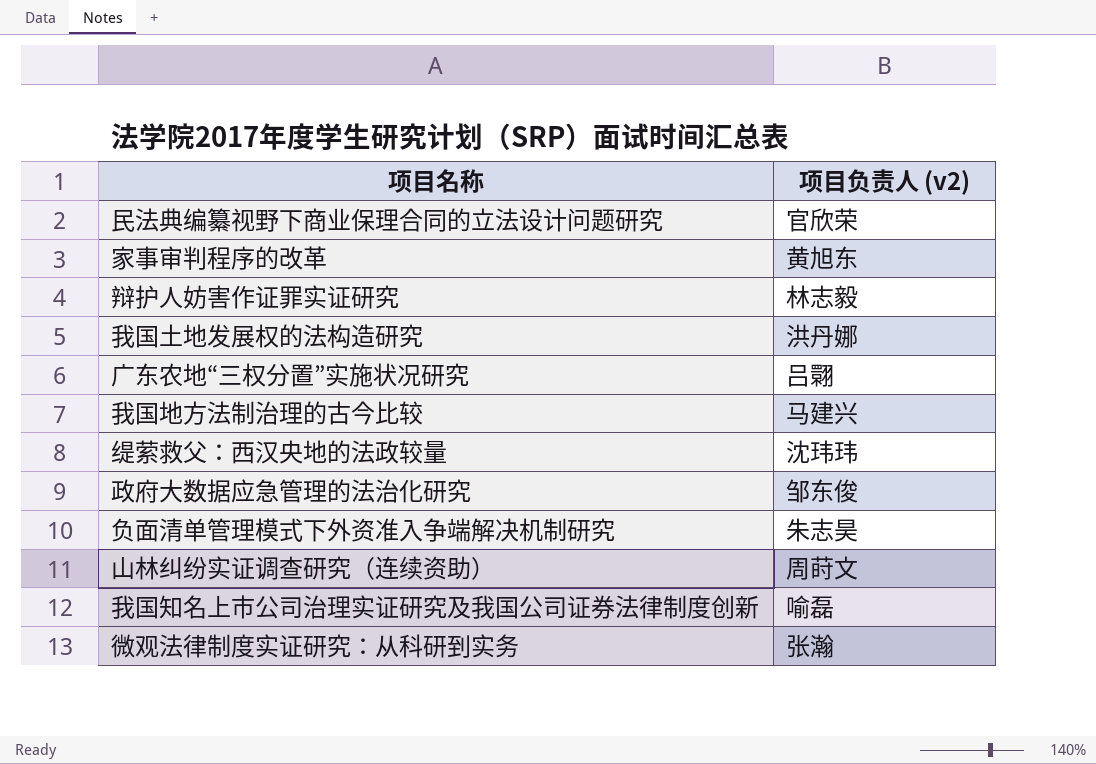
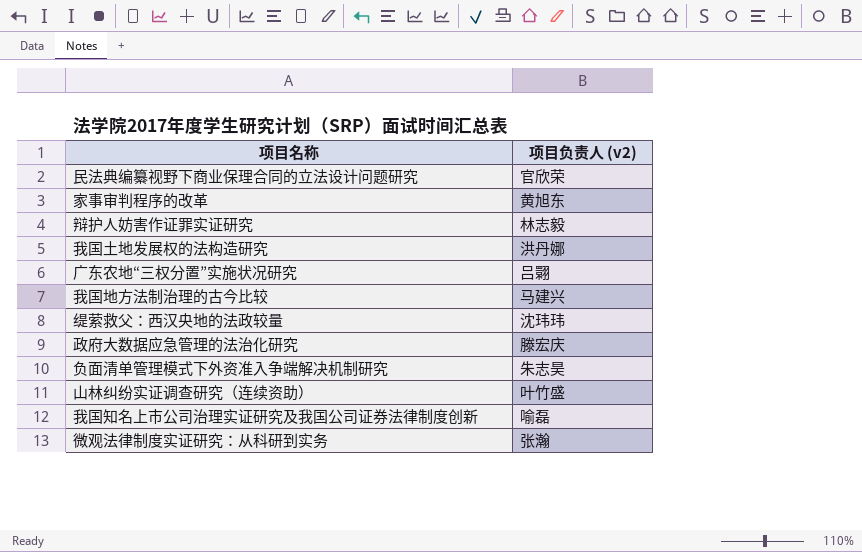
政府大数据应急管理的法治化研究 | 项目负责人 (v2): 邹东俊 -> 滕宏庆
山林纠纷实证调查研究（连续资助） | 项目负责人 (v2): 周莳文 -> 叶竹盛

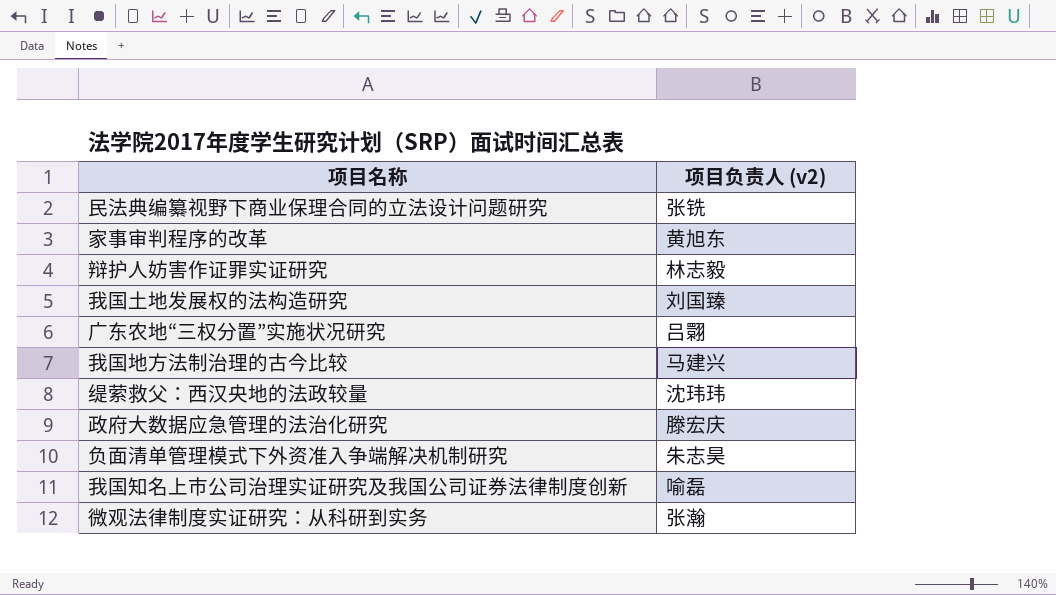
row 山林纠纷实证调查研究（连续资助）: 叶竹盛 -> none
民法典编纂视野下商业保理合同的立法设计问题研究 | 项目负责人 (v2): 官欣荣 -> 张铣
我国土地发展权的法构造研究 | 项目负责人 (v2): 洪丹娜 -> 刘国臻

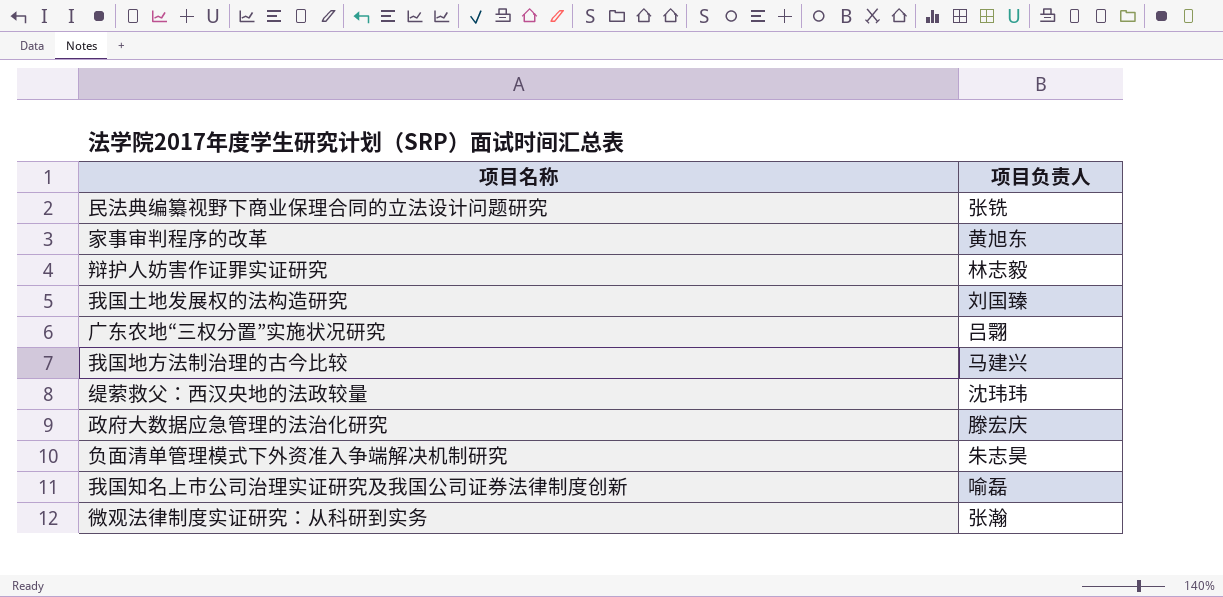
column name: 项目负责人 (v2) -> 项目负责人

